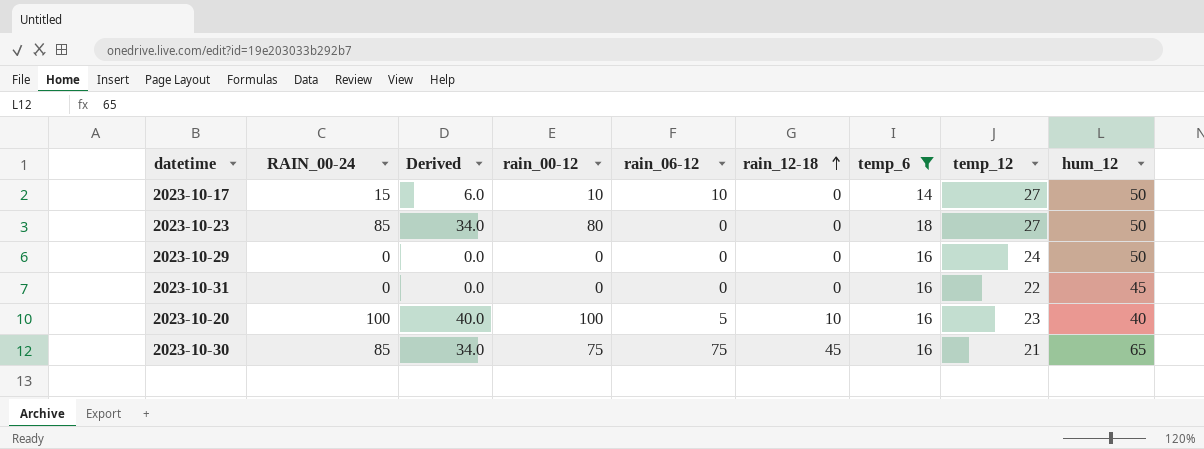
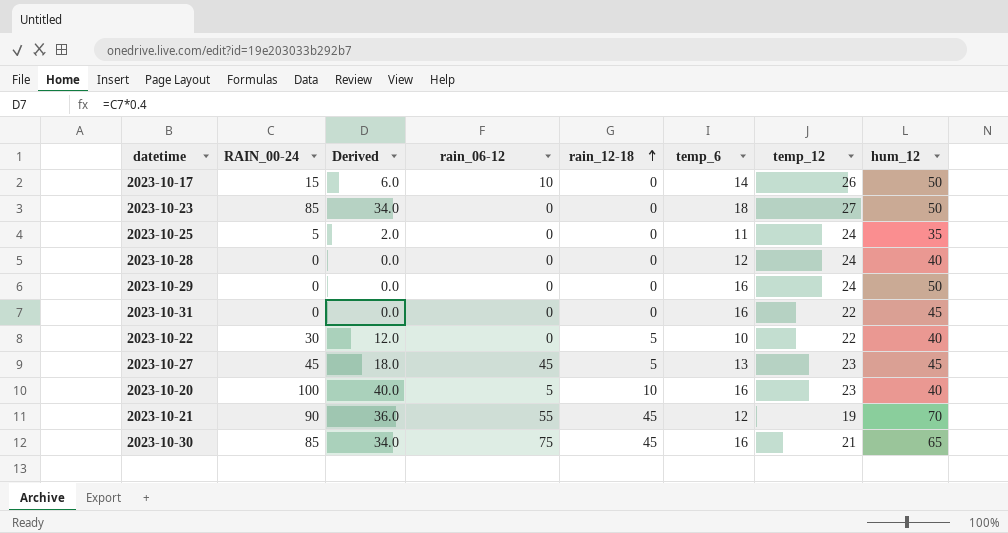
filter: temp_6 >= 14 -> none
column rain_00-12 | position: 4 -> none
2023-10-17 | temp_12: 27 -> 26

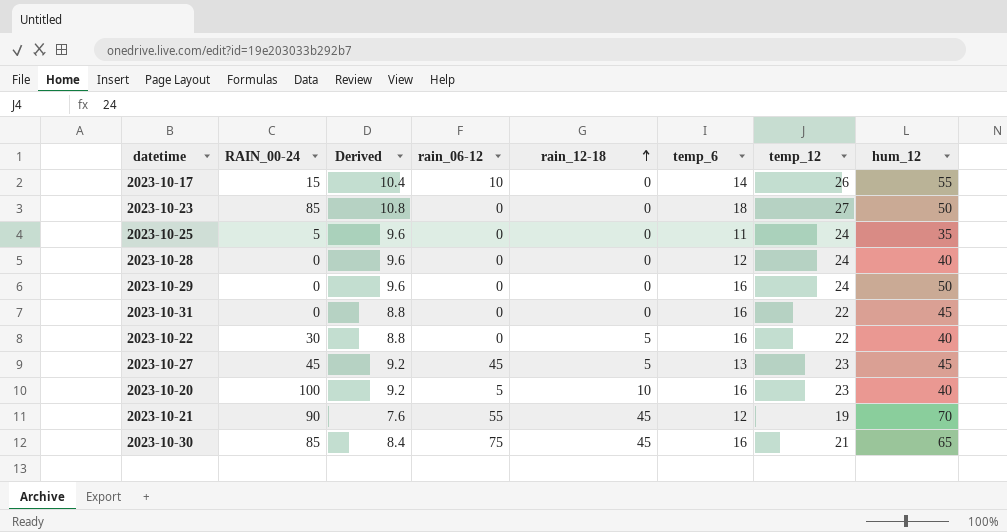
column Derived | formula: [RAIN_00-24] * 0.4 -> [temp_12] * 0.4
2023-10-17 | hum_12: 50 -> 55
2023-10-22 | temp_6: 10 -> 16

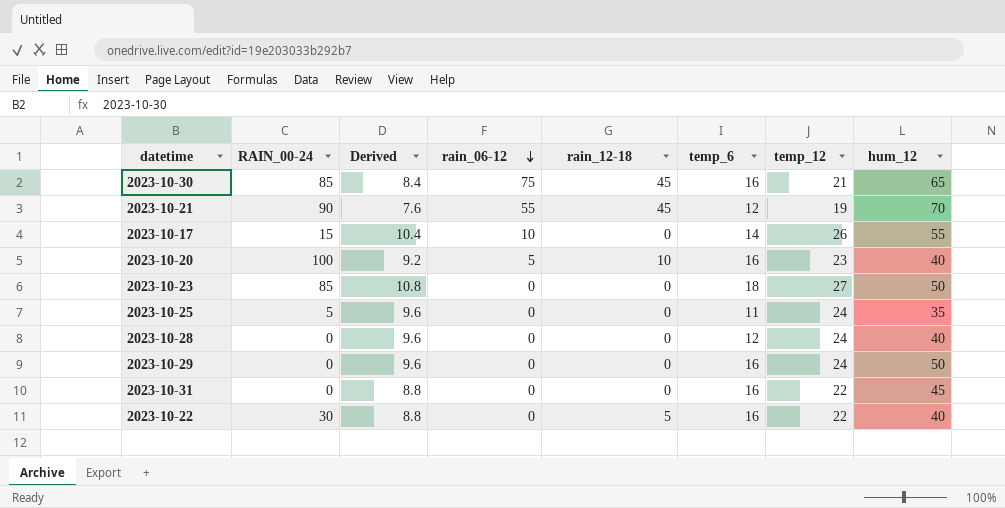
row order: rain_12-18 ascending -> rain_06-12 descending
row 2023-10-27: 45 | 9.2 | 45 | 5 | 13 | 23 | 45 -> none

